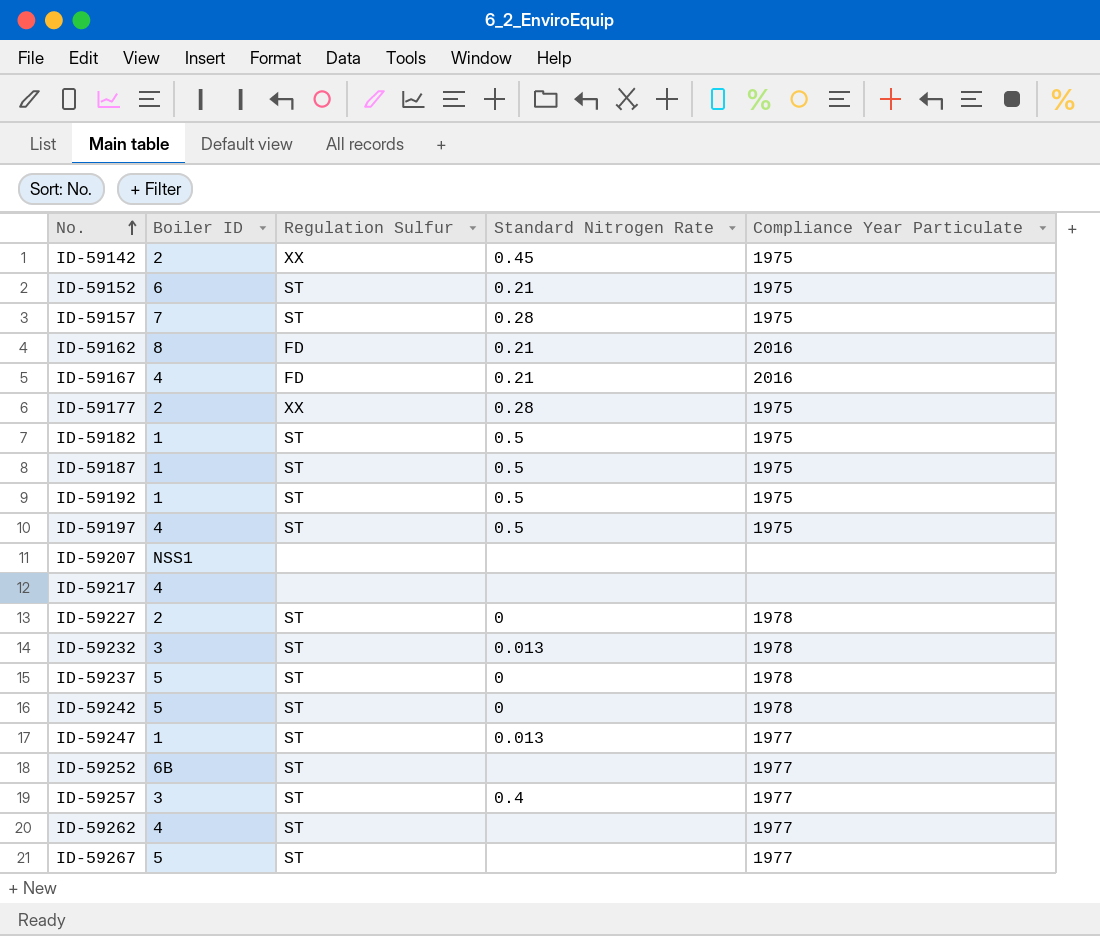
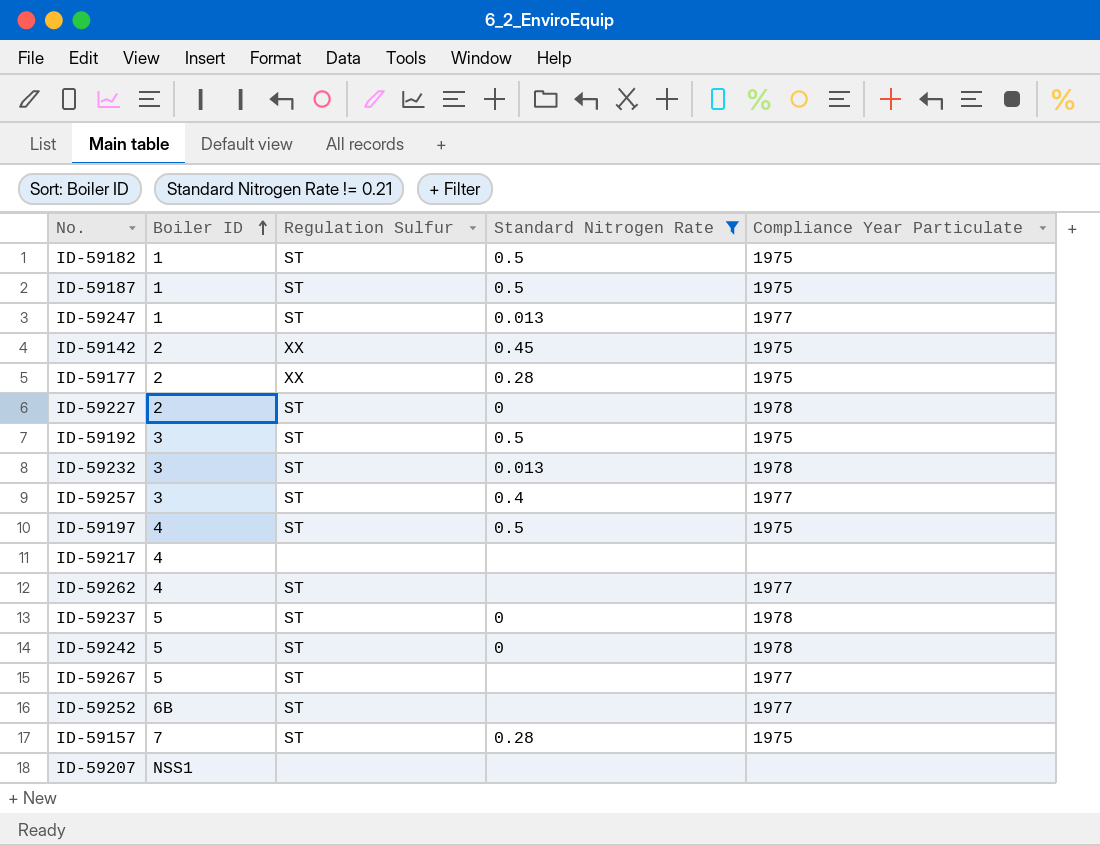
filter: none -> Standard Nitrogen Rate != 0.21
row order: No. ascending -> Boiler ID ascending
ID-59192 | Boiler ID: 1 -> 3

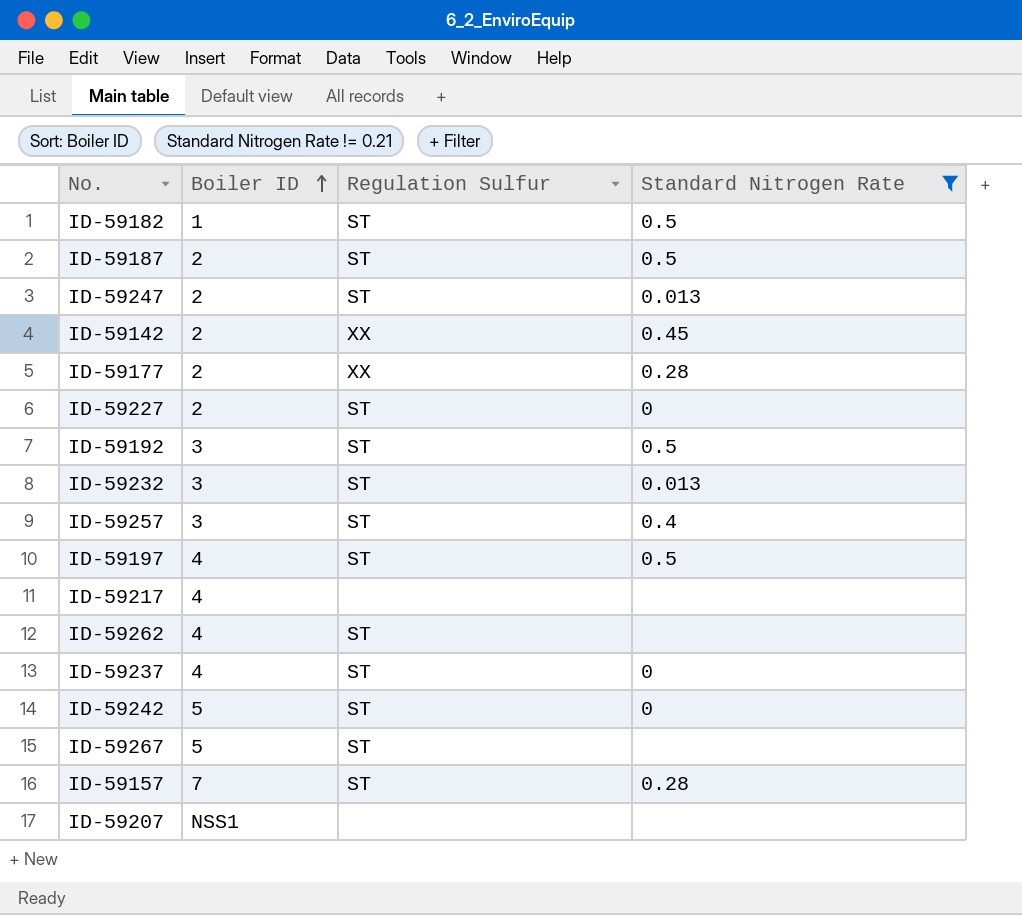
column Compliance Year Particulate | position: 5 -> none
row ID-59252: 6B | ST | none | 1977 -> none
ID-59187 | Boiler ID: 1 -> 2
ID-59247 | Boiler ID: 1 -> 2
ID-59237 | Boiler ID: 5 -> 4

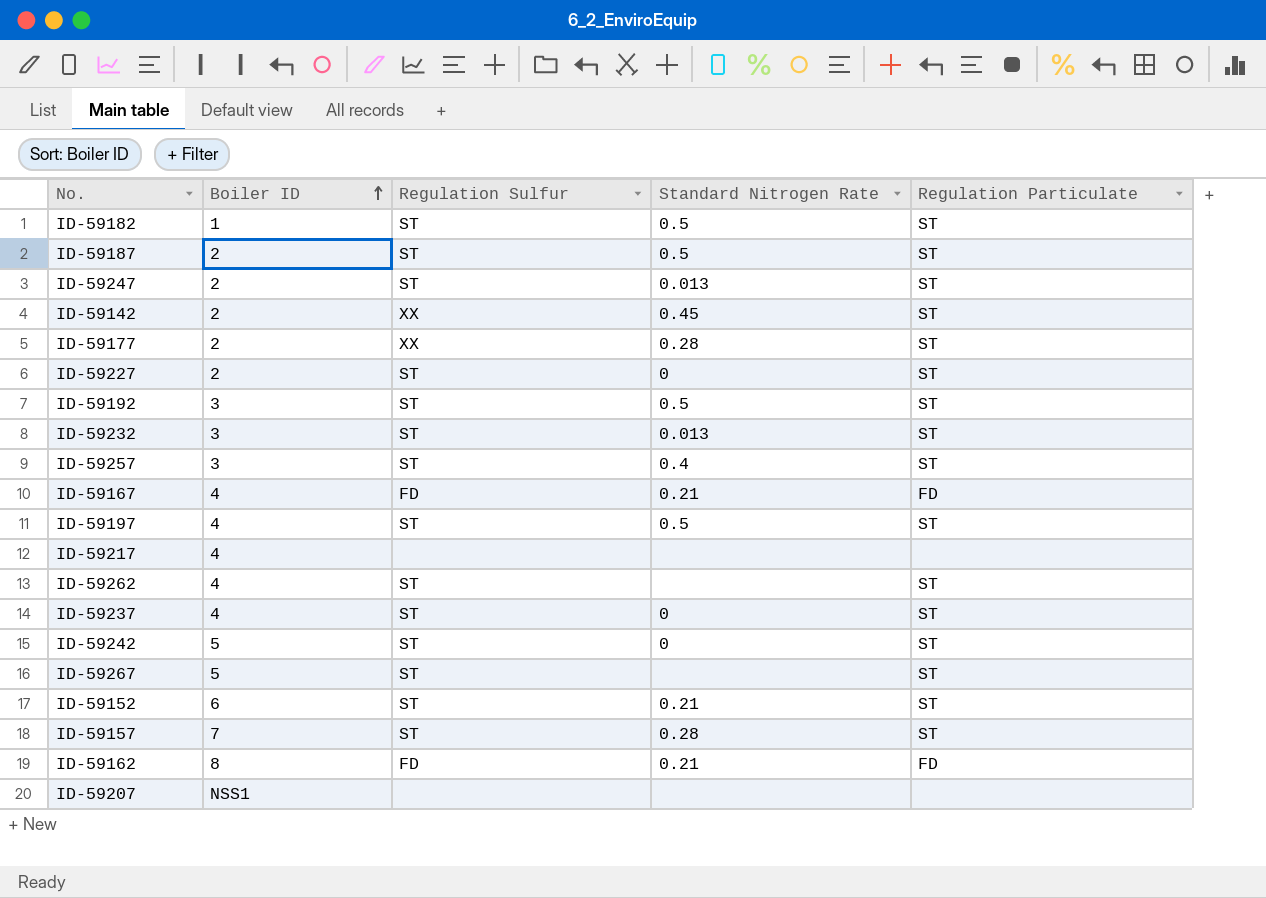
filter: Standard Nitrogen Rate != 0.21 -> none
column Regulation Particulate | position: none -> 5

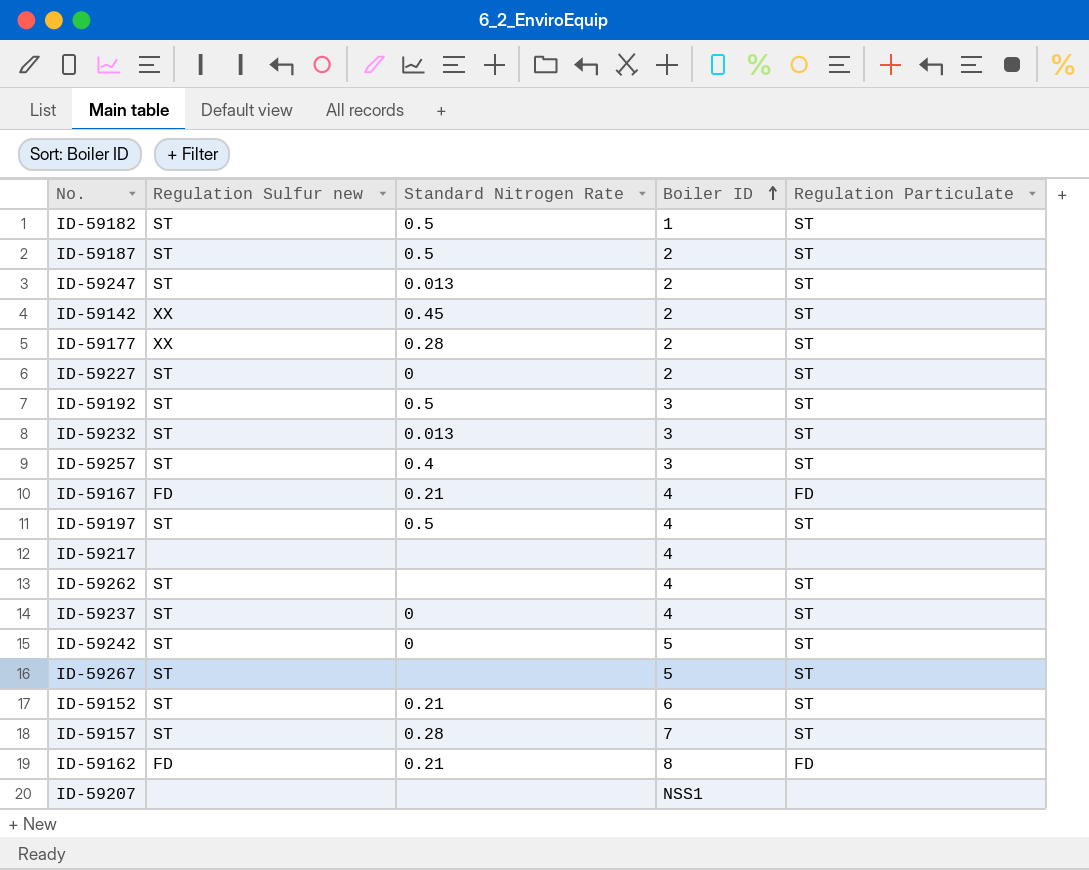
column name: Regulation Sulfur -> Regulation Sulfur new
column Boiler ID | position: 2 -> 4

